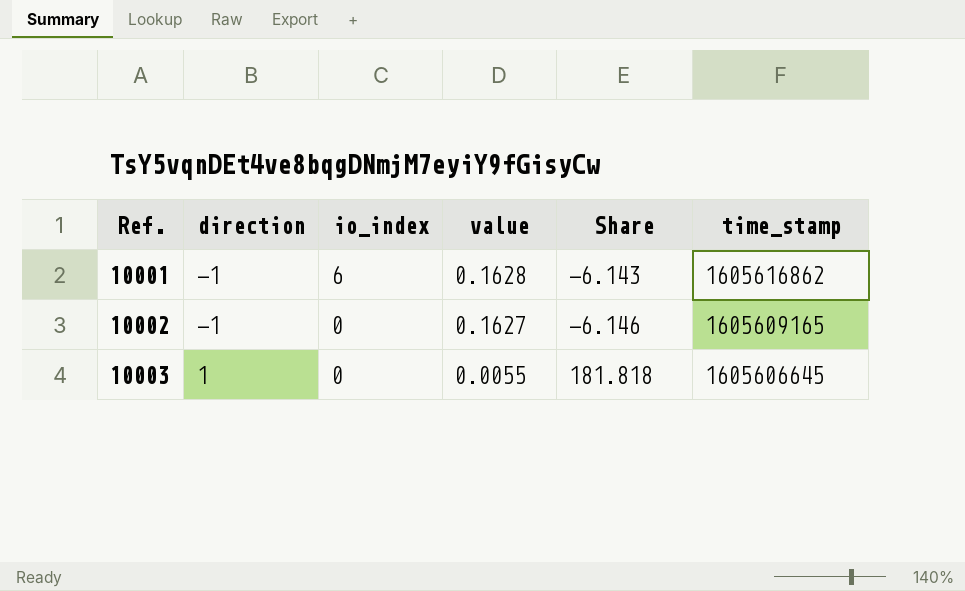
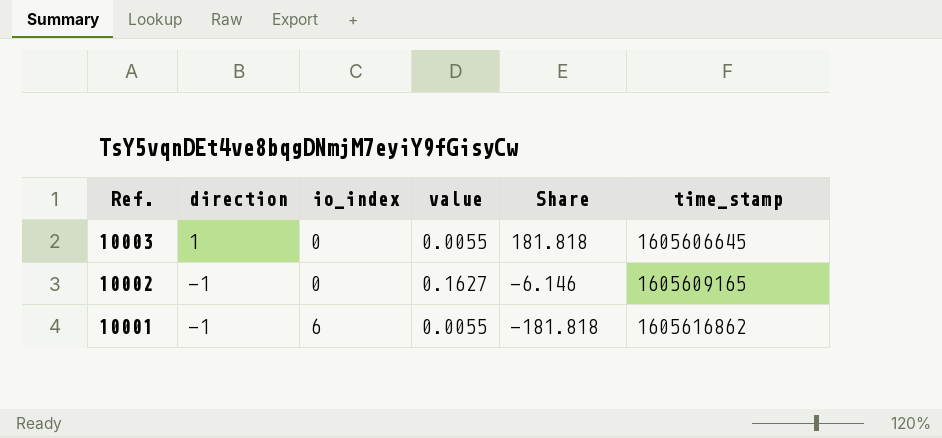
row order: Ref. ascending -> Ref. descending
10001 | value: 0.1628 -> 0.0055
10001 | Share: -6.143 -> -181.818

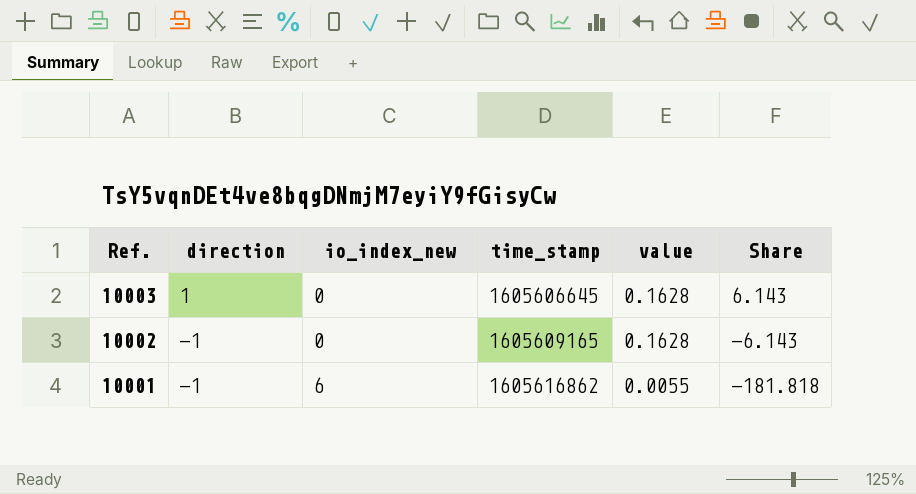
column name: io_index -> io_index_new
column time_stamp | position: 6 -> 4
10003 | value: 0.0055 -> 0.1628
10003 | Share: 181.818 -> 6.143
10002 | value: 0.1627 -> 0.1628
10002 | Share: -6.146 -> -6.143

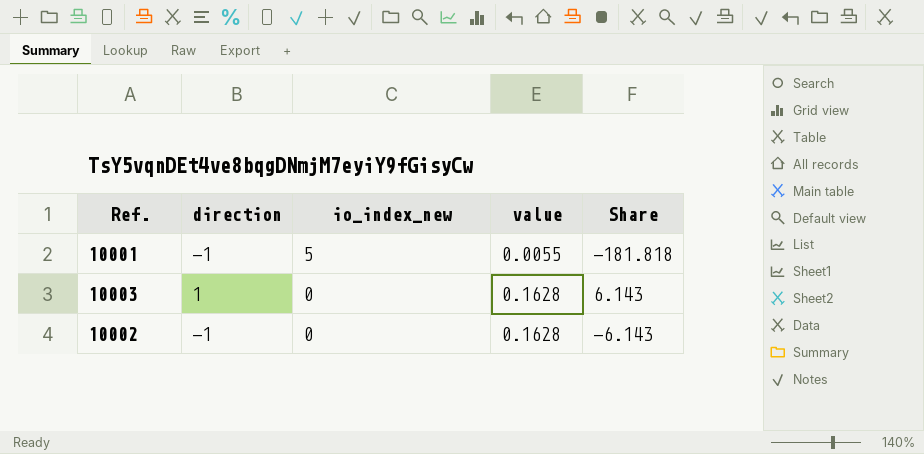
row order: Ref. descending -> io_index_new descending
column time_stamp | position: 4 -> none
10001 | io_index_new: 6 -> 5

